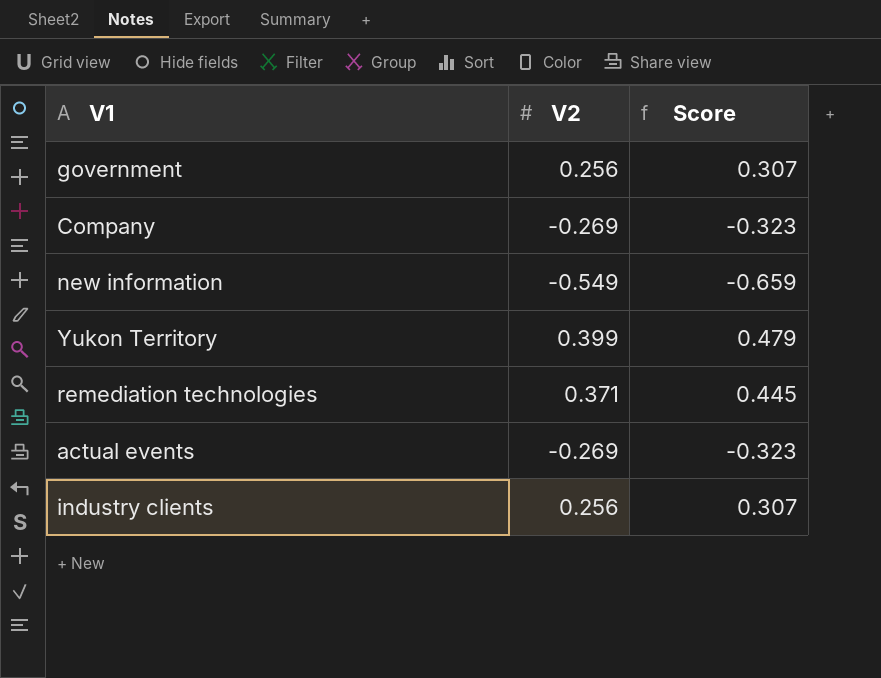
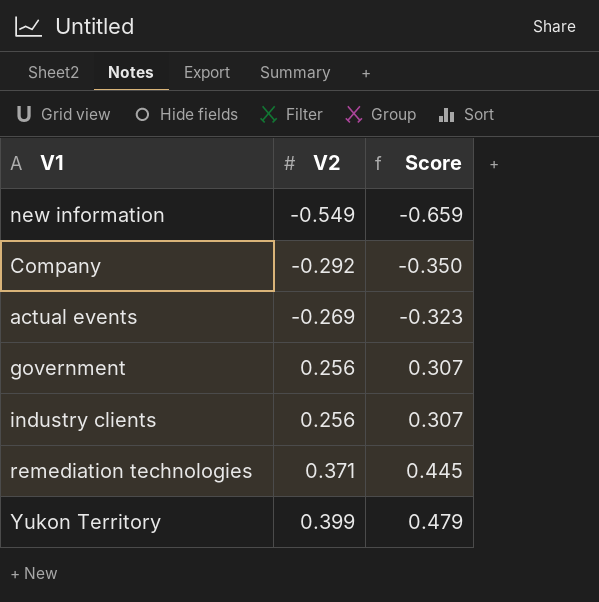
row order: none -> V2 ascending
Company | V2: -0.269 -> -0.292
Company | Score: -0.323 -> -0.350

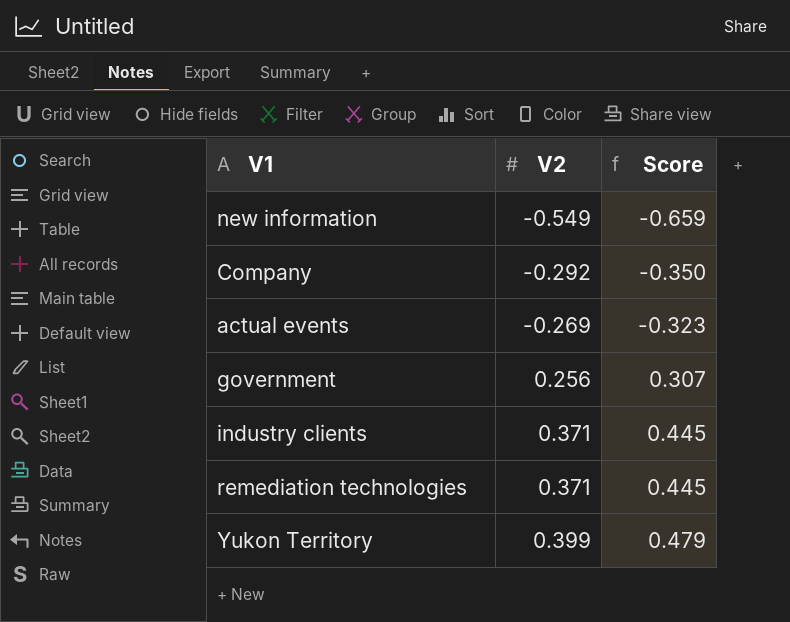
industry clients | V2: 0.256 -> 0.371
industry clients | Score: 0.307 -> 0.445

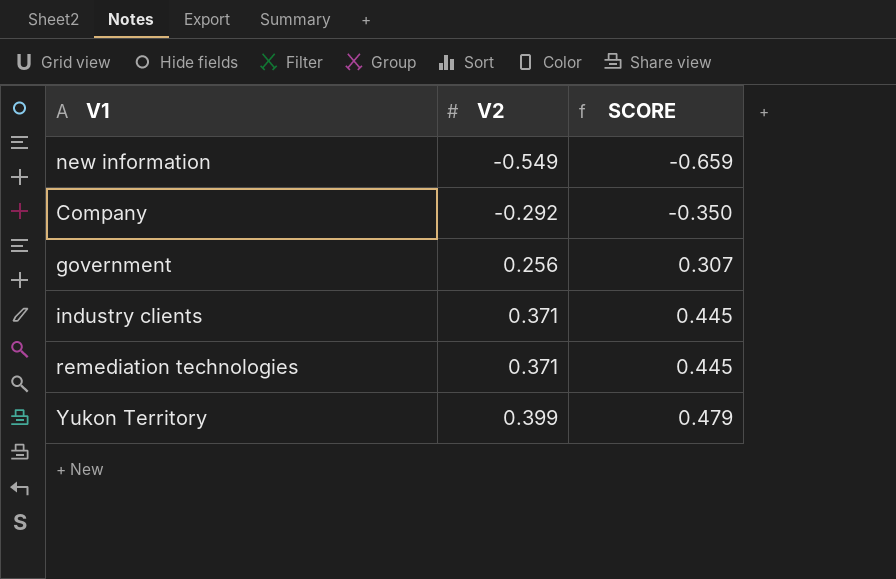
column name: Score -> SCORE
row actual events: -0.269 | -0.323 -> none

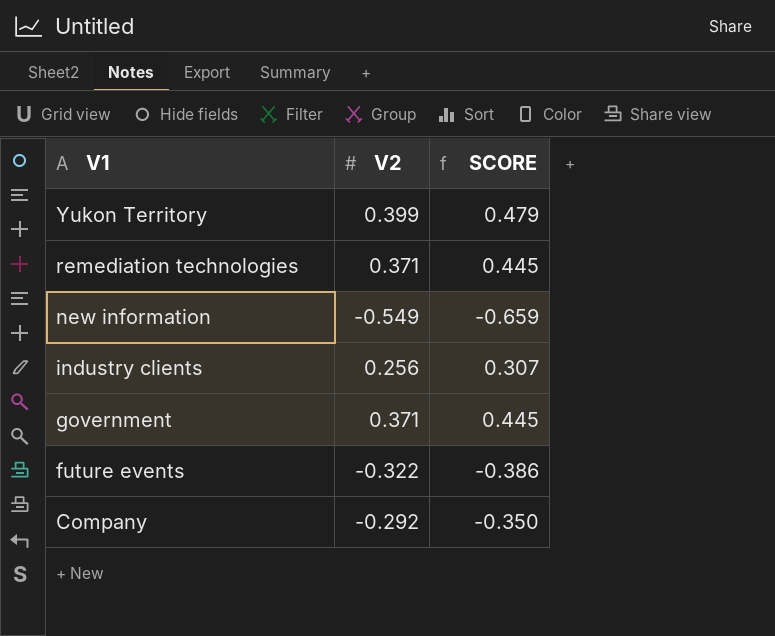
row order: V2 ascending -> V1 descending
industry clients | V2: 0.371 -> 0.256
industry clients | SCORE: 0.445 -> 0.307
government | V2: 0.256 -> 0.371
government | SCORE: 0.307 -> 0.445
row future events: none -> -0.322 | -0.386

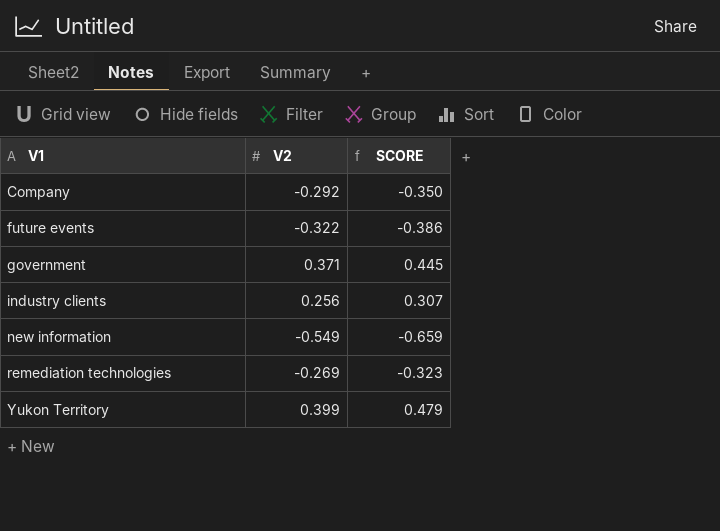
row order: V1 descending -> V1 ascending
remediation technologies | V2: 0.371 -> -0.269
remediation technologies | SCORE: 0.445 -> -0.323

